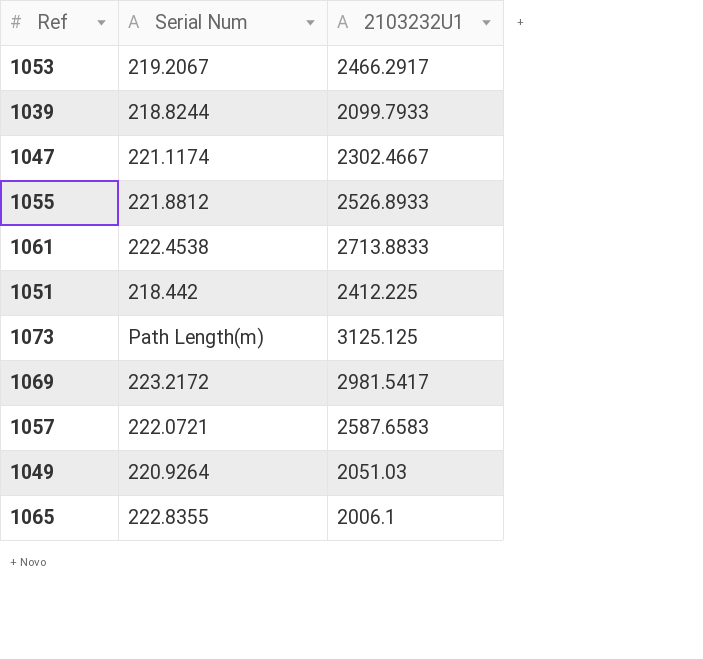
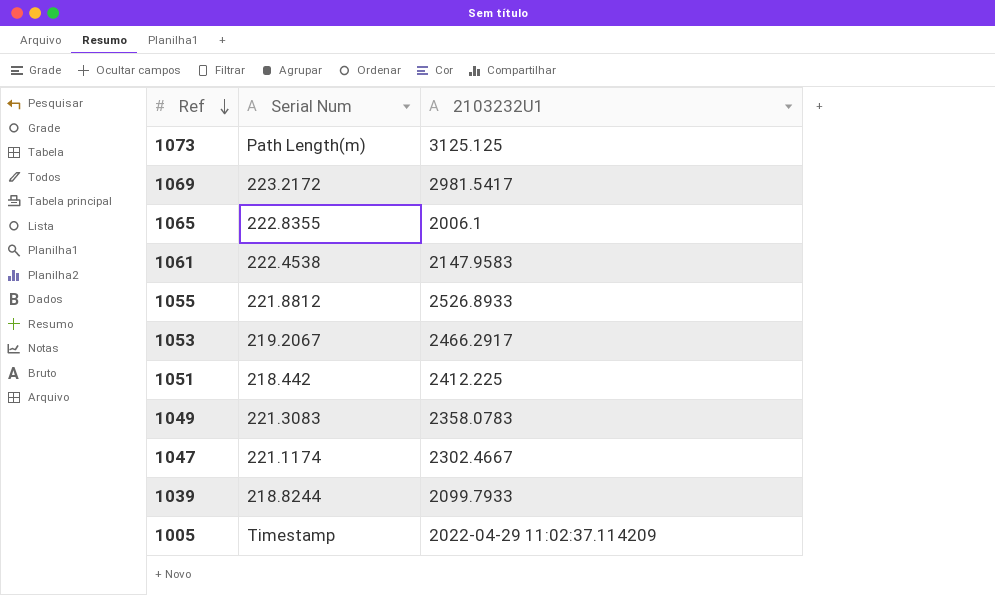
row order: none -> Ref descending
row 1057: 222.0721 | 2587.6583 -> none
1061 | 2103232U1: 2713.8833 -> 2147.9583
1049 | Serial Num: 220.9264 -> 221.3083
1049 | 2103232U1: 2051.03 -> 2358.0783
row 1005: none -> Timestamp | 2022-04-29 11:02:37.114209

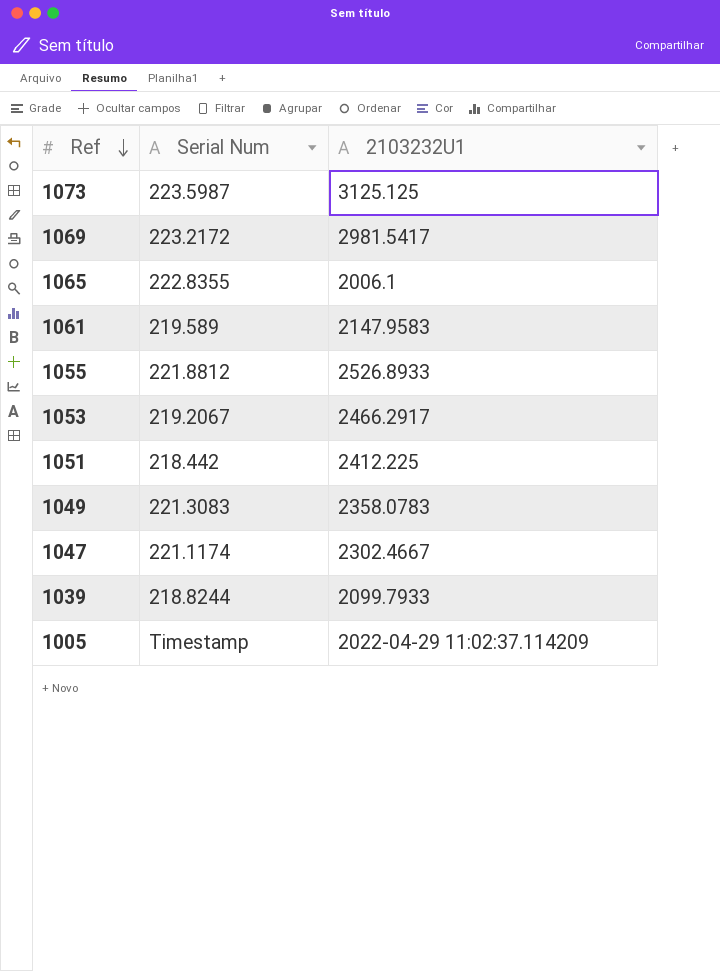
1073 | Serial Num: Path Length(m) -> 223.5987
1061 | Serial Num: 222.4538 -> 219.589

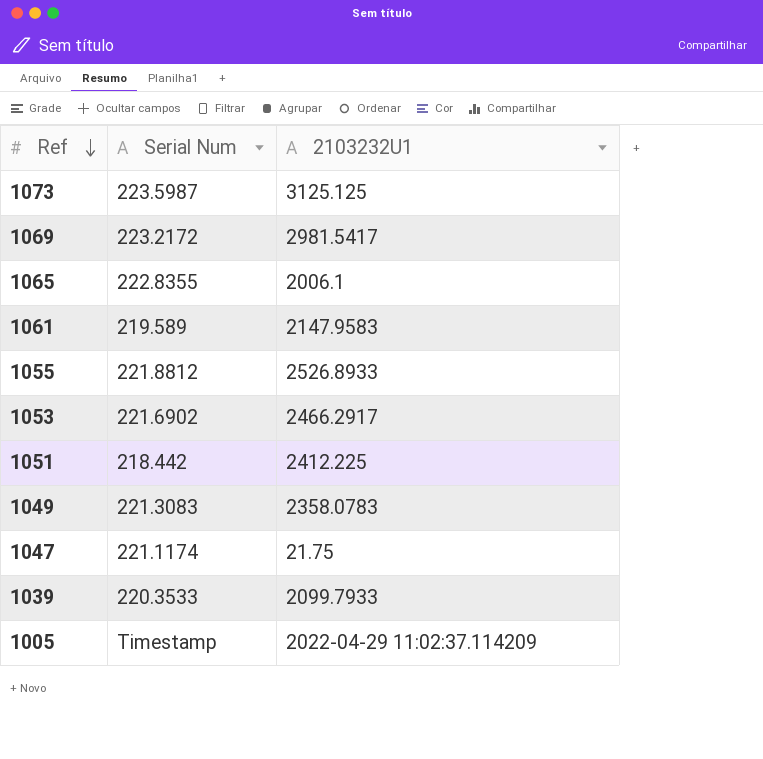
1053 | Serial Num: 219.2067 -> 221.6902
1047 | 2103232U1: 2302.4667 -> 21.75
1039 | Serial Num: 218.8244 -> 220.3533

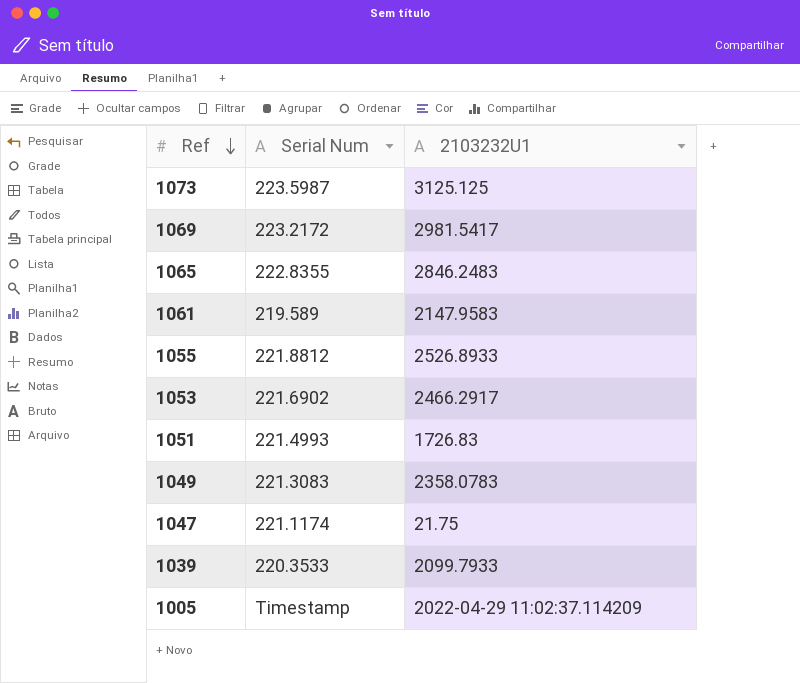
1065 | 2103232U1: 2006.1 -> 2846.2483
1051 | Serial Num: 218.442 -> 221.4993
1051 | 2103232U1: 2412.225 -> 1726.83

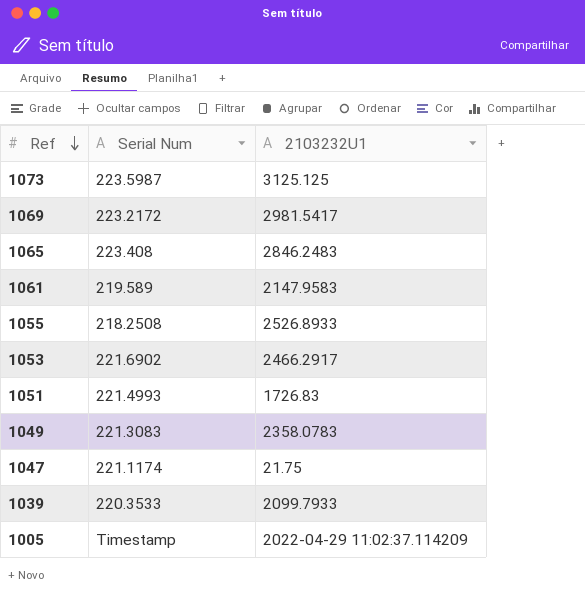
1065 | Serial Num: 222.8355 -> 223.408
1055 | Serial Num: 221.8812 -> 218.2508

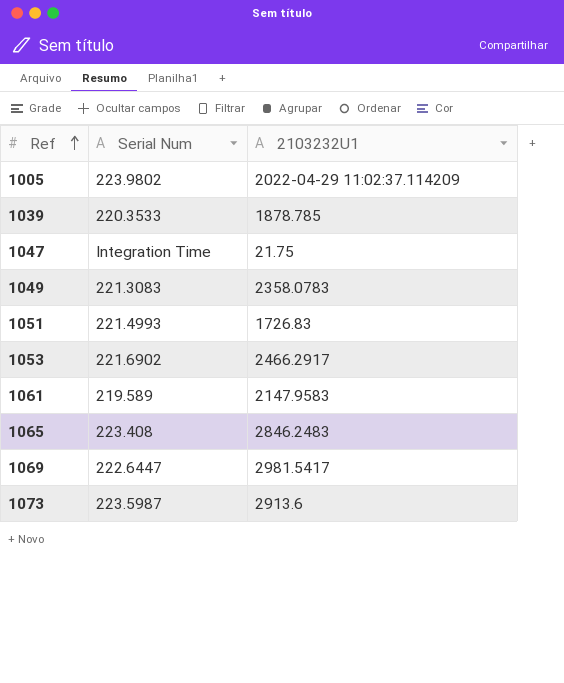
row order: Ref descending -> Ref ascending
row 1055: 218.2508 | 2526.8933 -> none
1005 | Serial Num: Timestamp -> 223.9802
1039 | 2103232U1: 2099.7933 -> 1878.785
1047 | Serial Num: 221.1174 -> Integration Time
1069 | Serial Num: 223.2172 -> 222.6447
1073 | 2103232U1: 3125.125 -> 2913.6

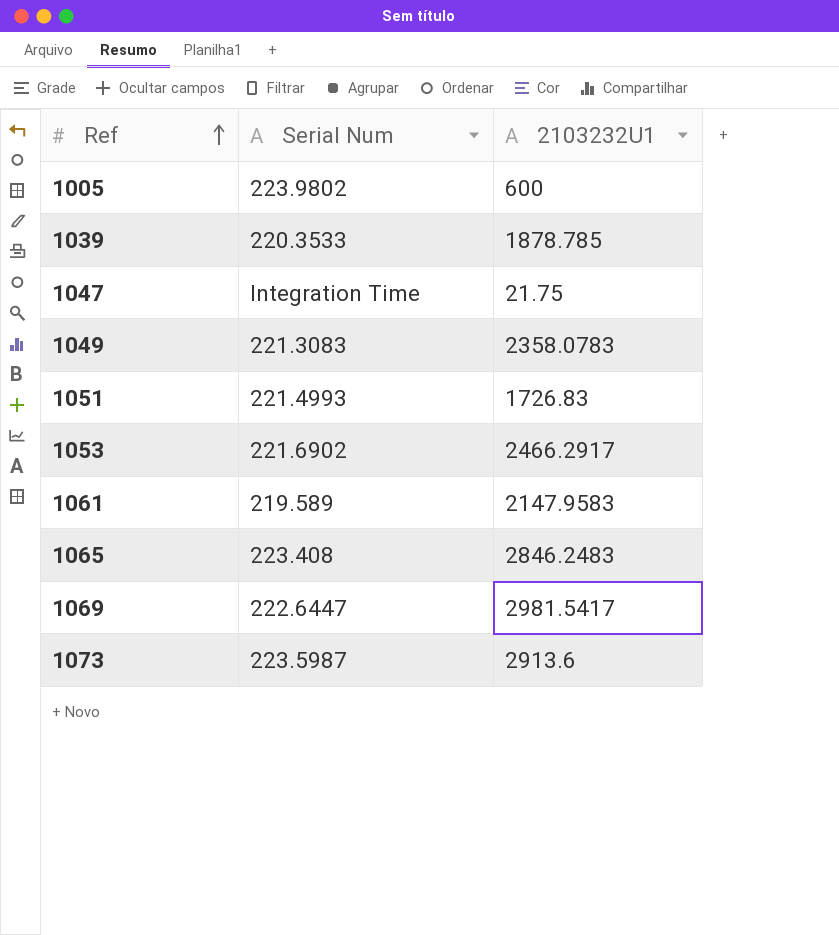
1005 | 2103232U1: 2022-04-29 11:02:37.114209 -> 600

